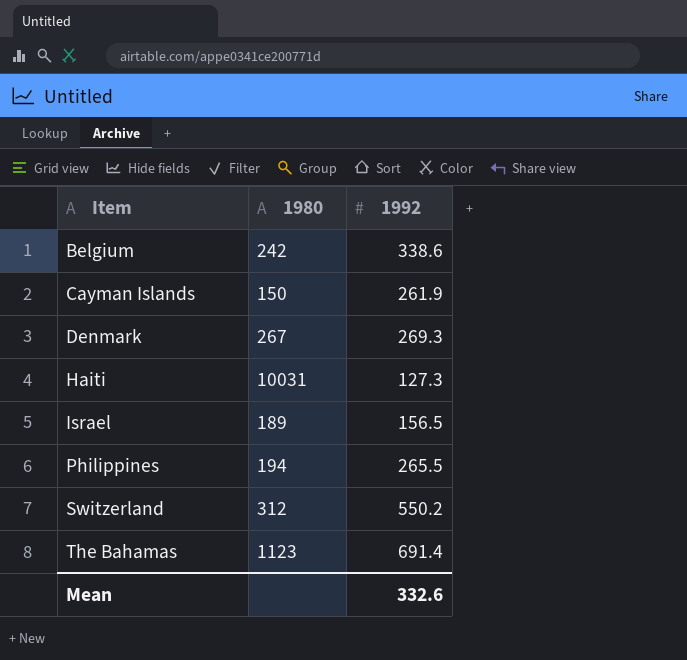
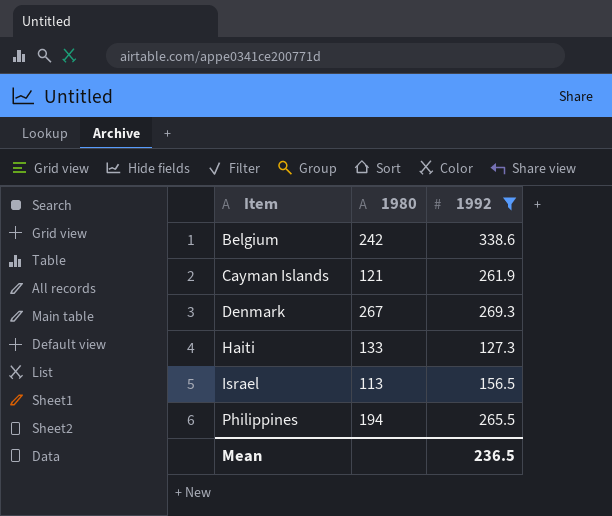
filter: none -> 1992 <= 338.6
Cayman Islands | 1980: 150 -> 121
Haiti | 1980: 10031 -> 133
Israel | 1980: 189 -> 113
Mean | 1992: 332.6 -> 236.5

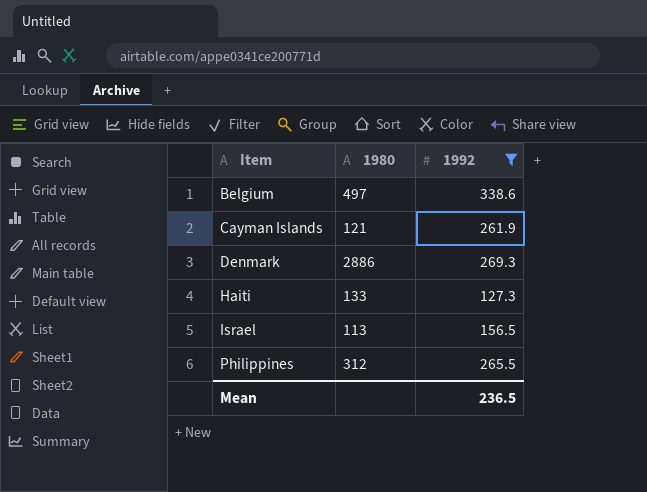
Belgium | 1980: 242 -> 497
Denmark | 1980: 267 -> 2886
Philippines | 1980: 194 -> 312

